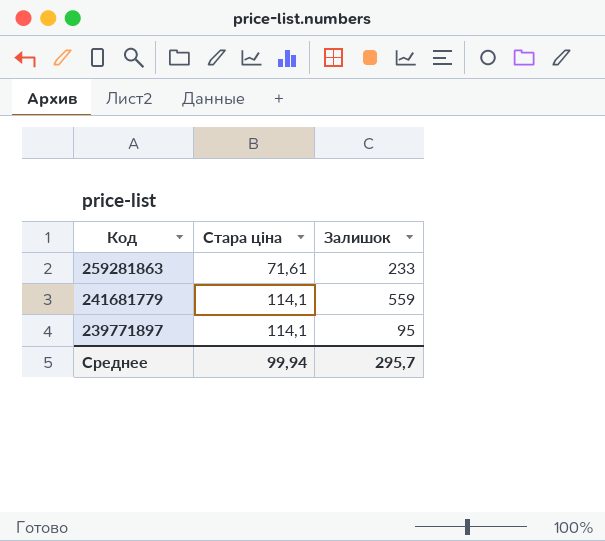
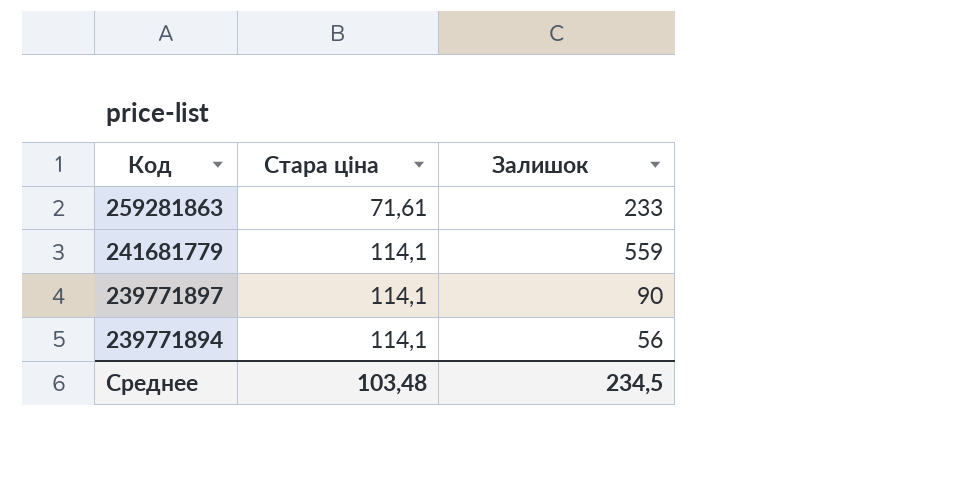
239771897 | Залишок: 95 -> 90
row 239771894: none -> 114,1 | 56
Среднее | Стара ціна: 99,94 -> 103,48
Среднее | Залишок: 295,7 -> 234,5

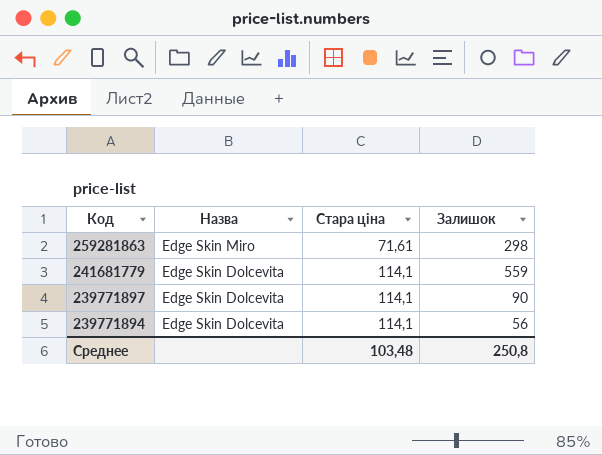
column Назва | position: none -> 2
259281863 | Залишок: 233 -> 298
Среднее | Залишок: 234,5 -> 250,8

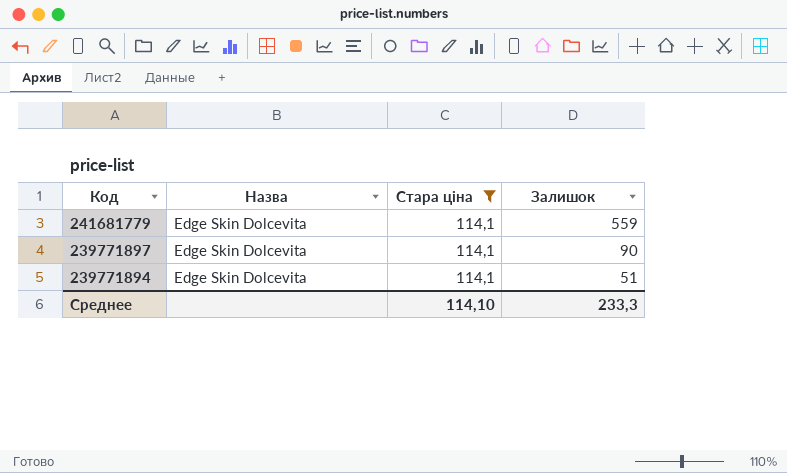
filter: none -> Стара ціна = 114,1
239771894 | Залишок: 56 -> 51
Среднее | Стара ціна: 103,48 -> 114,10
Среднее | Залишок: 250,8 -> 233,3

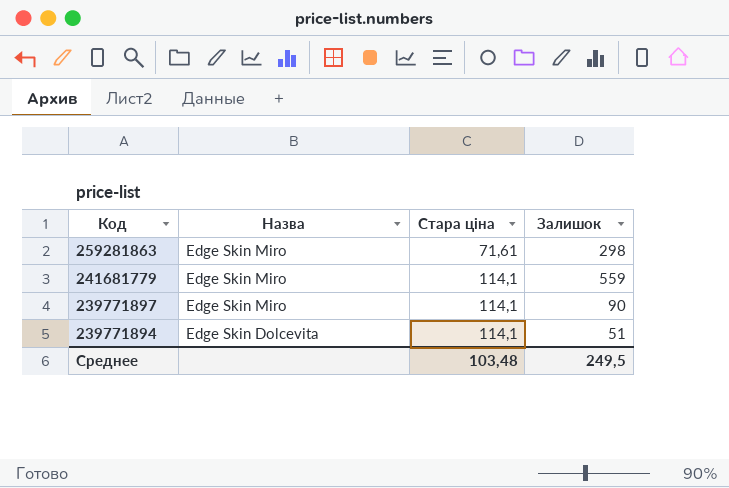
filter: Стара ціна = 114,1 -> none
241681779 | Назва: Edge Skin Dolcevita -> Edge Skin Miro
239771897 | Назва: Edge Skin Dolcevita -> Edge Skin Miro
Среднее | Стара ціна: 114,10 -> 103,48
Среднее | Залишок: 233,3 -> 249,5

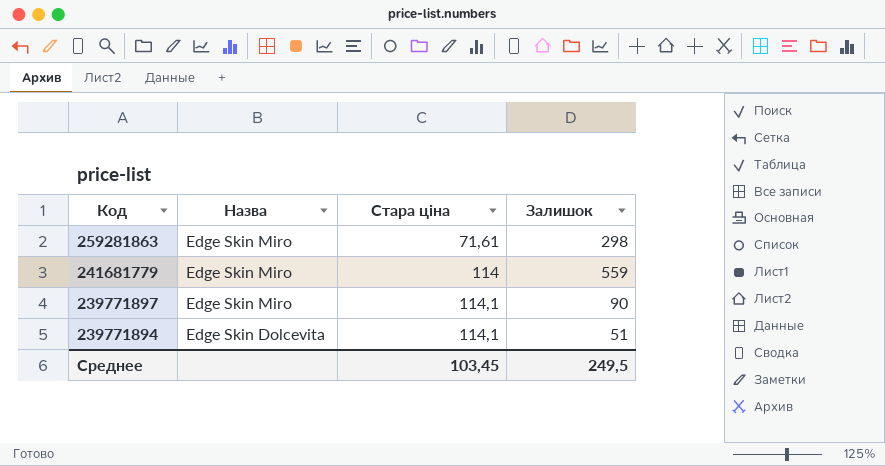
241681779 | Стара ціна: 114,1 -> 114
Среднее | Стара ціна: 103,48 -> 103,45

